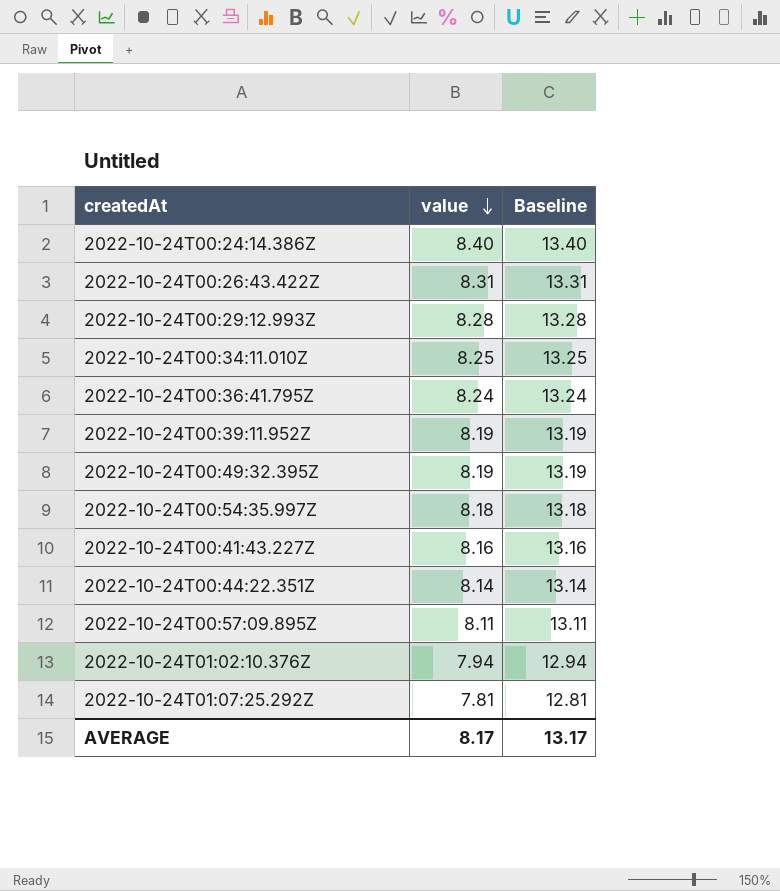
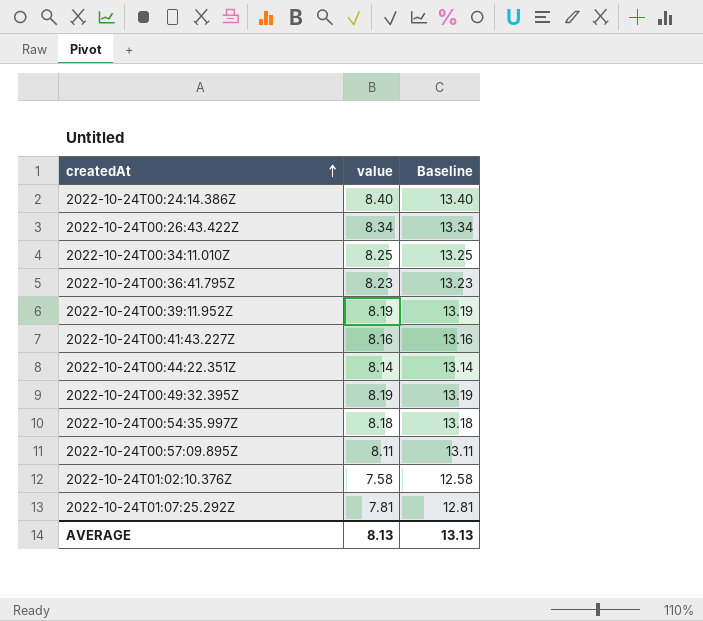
row order: value descending -> createdAt ascending
row 2022-10-24T00:29:12.993Z: 8.28 | 13.28 -> none
2022-10-24T00:26:43.422Z | value: 8.31 -> 8.34
2022-10-24T00:26:43.422Z | Baseline: 13.31 -> 13.34
2022-10-24T00:36:41.795Z | value: 8.24 -> 8.23
2022-10-24T00:36:41.795Z | Baseline: 13.24 -> 13.23
2022-10-24T01:02:10.376Z | value: 7.94 -> 7.58
2022-10-24T01:02:10.376Z | Baseline: 12.94 -> 12.58
AVERAGE | value: 8.17 -> 8.13
AVERAGE | Baseline: 13.17 -> 13.13

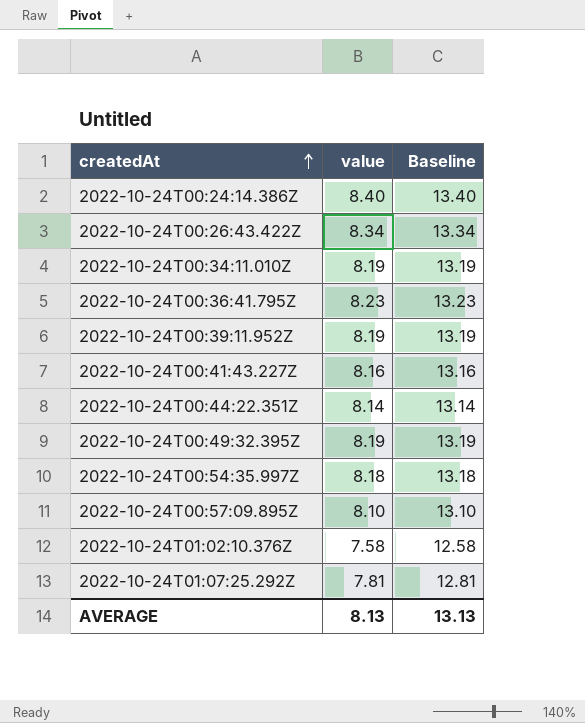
2022-10-24T00:34:11.010Z | value: 8.25 -> 8.19
2022-10-24T00:34:11.010Z | Baseline: 13.25 -> 13.19
2022-10-24T00:57:09.895Z | value: 8.11 -> 8.10
2022-10-24T00:57:09.895Z | Baseline: 13.11 -> 13.10

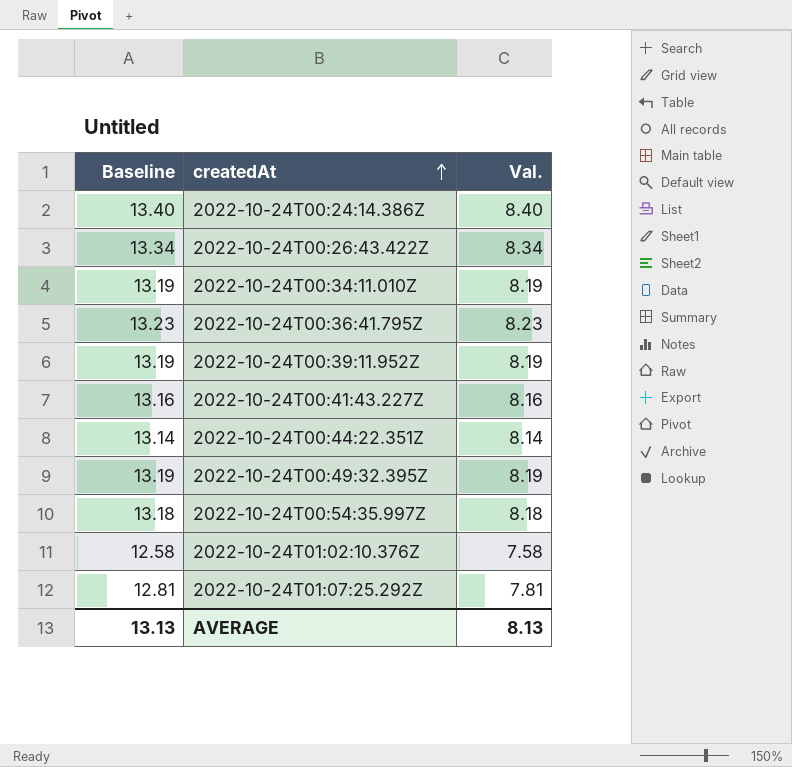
column Baseline | position: 3 -> 1
column name: value -> Val.
row 2022-10-24T00:57:09.895Z: 8.10 | 13.10 -> none

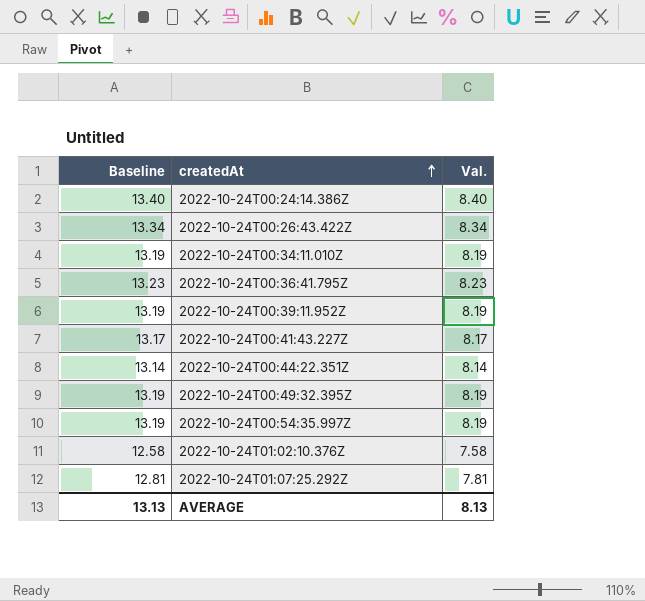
2022-10-24T00:41:43.227Z | Baseline: 13.16 -> 13.17
2022-10-24T00:41:43.227Z | Val.: 8.16 -> 8.17
2022-10-24T00:54:35.997Z | Baseline: 13.18 -> 13.19
2022-10-24T00:54:35.997Z | Val.: 8.18 -> 8.19

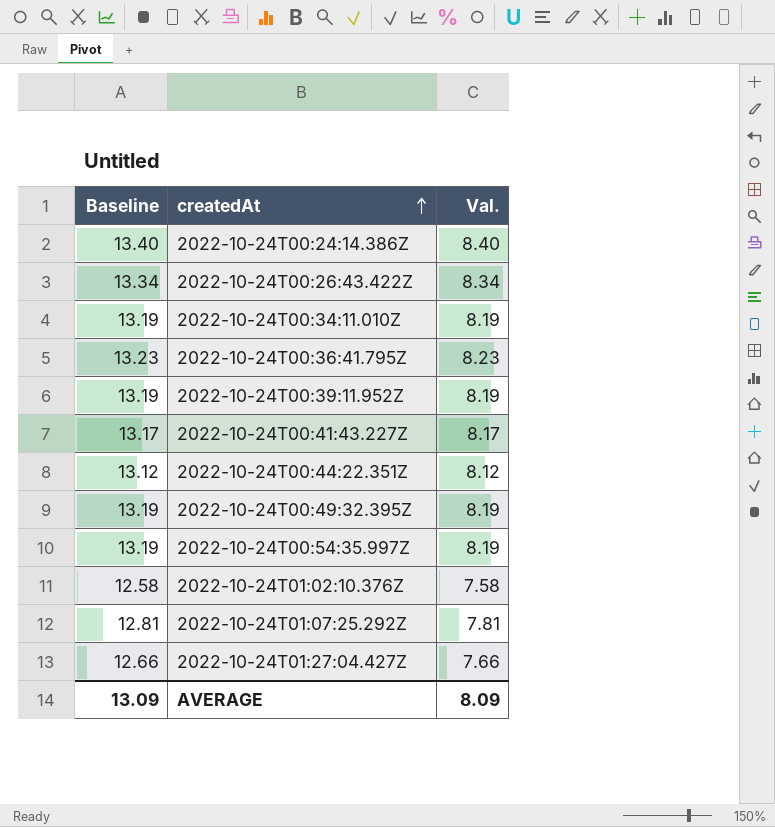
2022-10-24T00:44:22.351Z | Baseline: 13.14 -> 13.12
2022-10-24T00:44:22.351Z | Val.: 8.14 -> 8.12
row 2022-10-24T01:27:04.427Z: none -> 12.66 | 7.66
AVERAGE | Baseline: 13.13 -> 13.09
AVERAGE | Val.: 8.13 -> 8.09

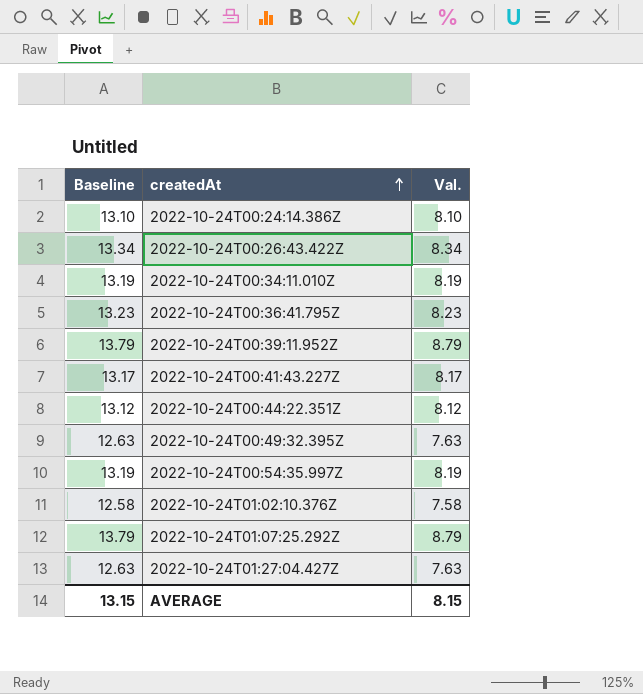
2022-10-24T00:24:14.386Z | Baseline: 13.40 -> 13.10
2022-10-24T00:24:14.386Z | Val.: 8.40 -> 8.10
2022-10-24T00:39:11.952Z | Baseline: 13.19 -> 13.79
2022-10-24T00:39:11.952Z | Val.: 8.19 -> 8.79
2022-10-24T00:49:32.395Z | Baseline: 13.19 -> 12.63
2022-10-24T00:49:32.395Z | Val.: 8.19 -> 7.63
2022-10-24T01:07:25.292Z | Baseline: 12.81 -> 13.79
2022-10-24T01:07:25.292Z | Val.: 7.81 -> 8.79
2022-10-24T01:27:04.427Z | Baseline: 12.66 -> 12.63
2022-10-24T01:27:04.427Z | Val.: 7.66 -> 7.63
AVERAGE | Baseline: 13.09 -> 13.15
AVERAGE | Val.: 8.09 -> 8.15

